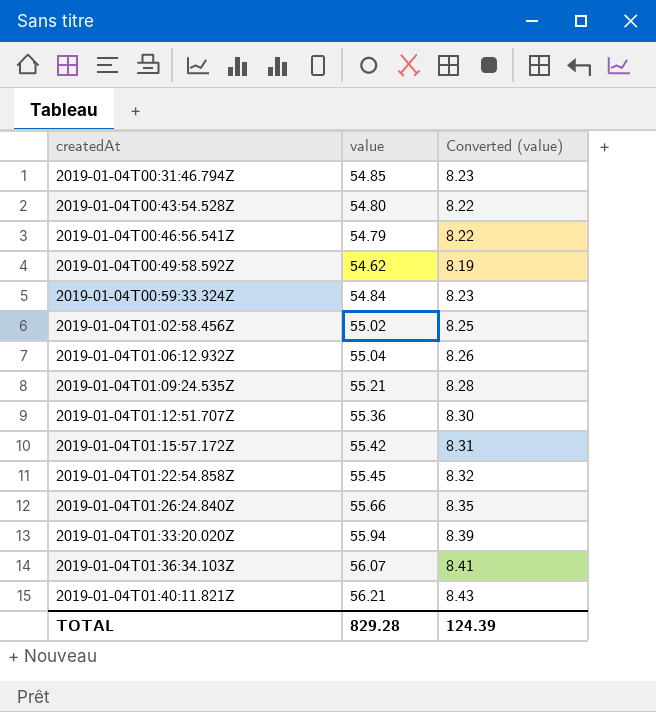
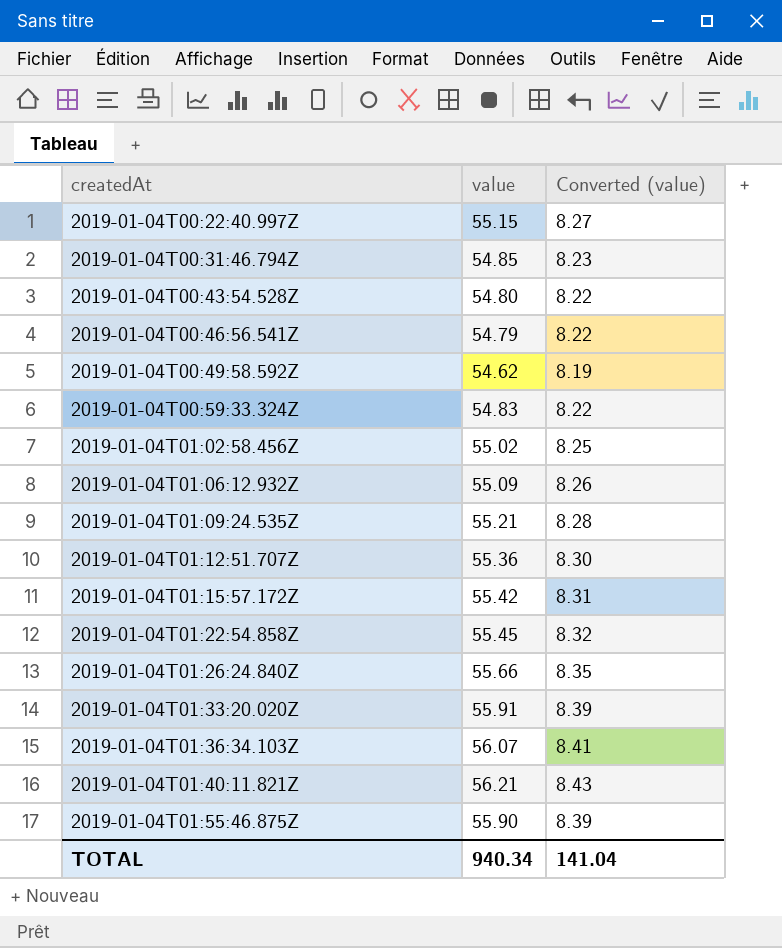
row 2019-01-04T00:22:40.997Z: none -> 55.15 | 8.27
2019-01-04T00:59:33.324Z | value: 54.84 -> 54.83
2019-01-04T00:59:33.324Z | Converted (value): 8.23 -> 8.22
2019-01-04T01:06:12.932Z | value: 55.04 -> 55.09
2019-01-04T01:33:20.020Z | value: 55.94 -> 55.91
row 2019-01-04T01:55:46.875Z: none -> 55.90 | 8.39
TOTAL | value: 829.28 -> 940.34
TOTAL | Converted (value): 124.39 -> 141.04

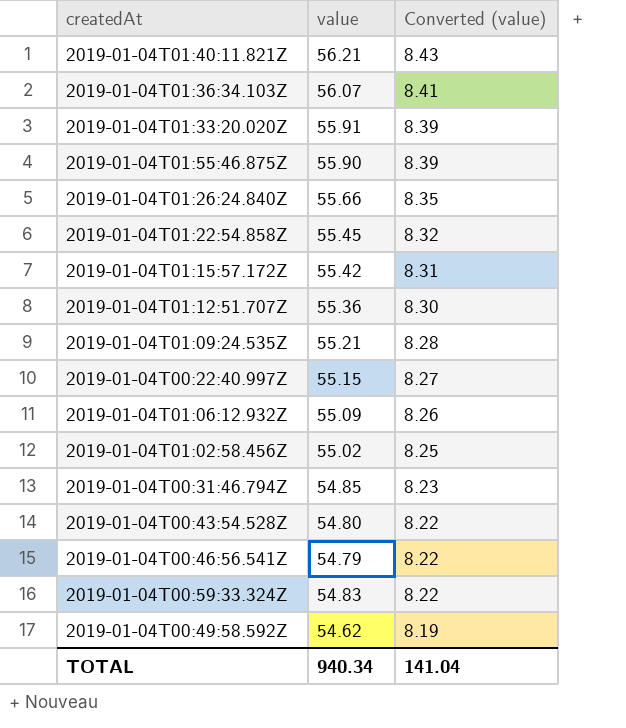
row order: createdAt ascending -> Converted (value) descending

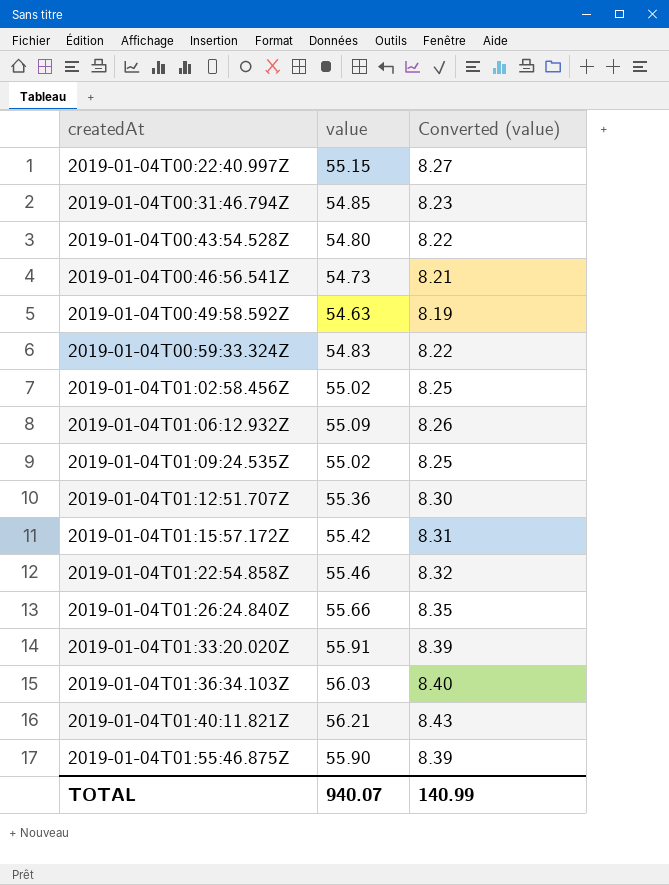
row order: Converted (value) descending -> createdAt ascending
2019-01-04T00:46:56.541Z | value: 54.79 -> 54.73
2019-01-04T00:46:56.541Z | Converted (value): 8.22 -> 8.21
2019-01-04T00:49:58.592Z | value: 54.62 -> 54.63
2019-01-04T01:09:24.535Z | value: 55.21 -> 55.02
2019-01-04T01:09:24.535Z | Converted (value): 8.28 -> 8.25
2019-01-04T01:22:54.858Z | value: 55.45 -> 55.46
2019-01-04T01:36:34.103Z | value: 56.07 -> 56.03
2019-01-04T01:36:34.103Z | Converted (value): 8.41 -> 8.40
TOTAL | value: 940.34 -> 940.07
TOTAL | Converted (value): 141.04 -> 140.99

